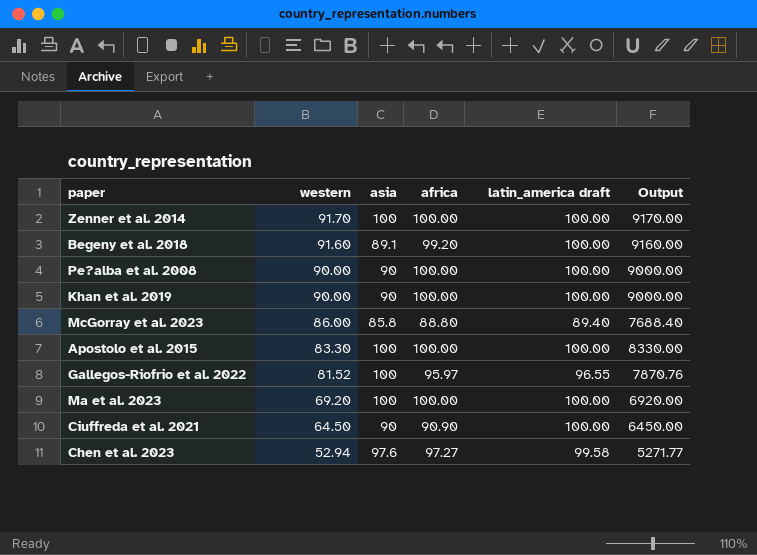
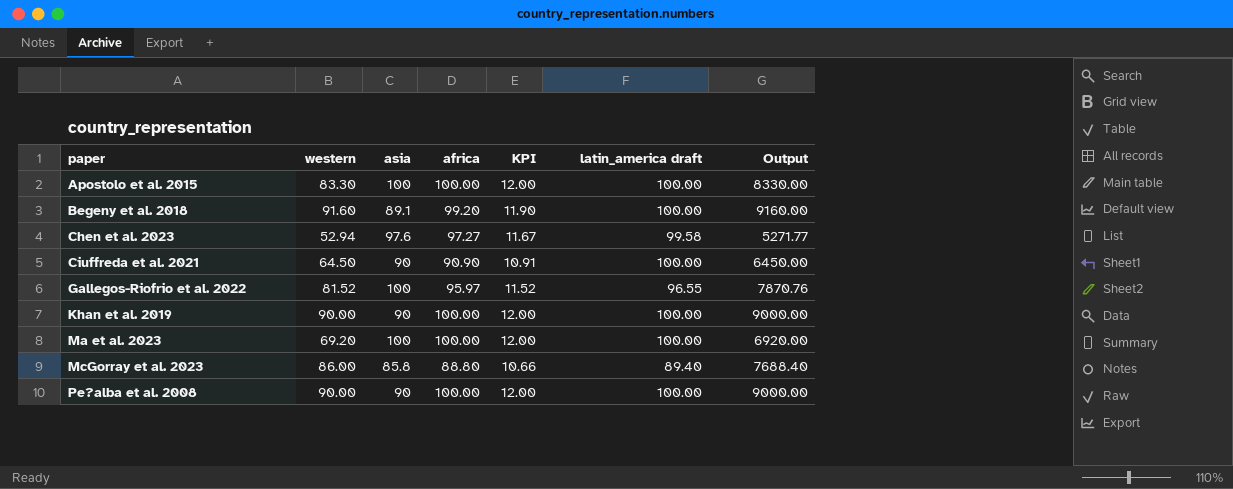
row order: western descending -> paper ascending
column KPI | formula: none -> [africa] * 0.12
row Zenner et al. 2014: 91.70 | 100 | 100.00 | 100.00 | 9170.00 -> none

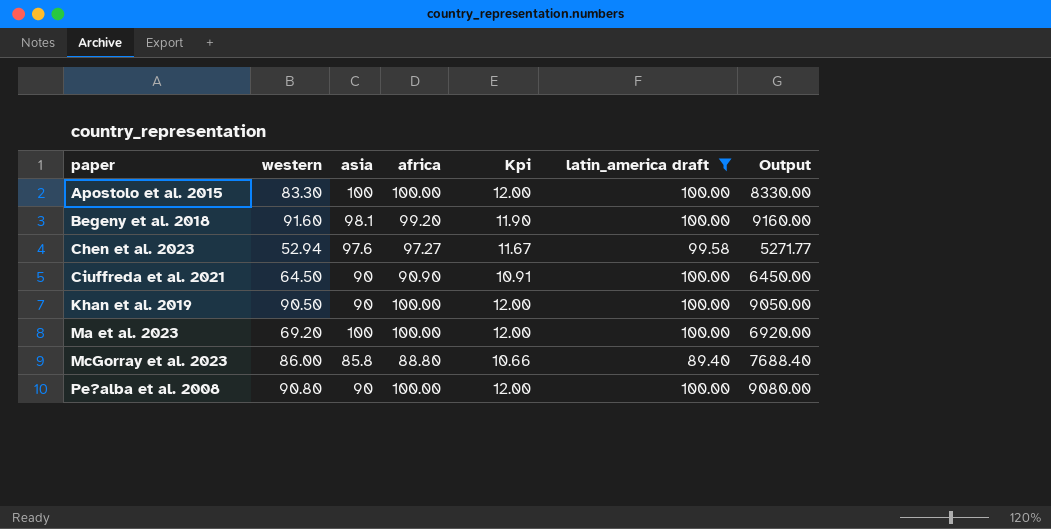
filter: none -> latin_america draft != 96.55
column name: KPI -> Kpi
Begeny et al. 2018 | asia: 89.1 -> 98.1
Khan et al. 2019 | western: 90.00 -> 90.50
Khan et al. 2019 | Output: 9000.00 -> 9050.00
Pe?alba et al. 2008 | western: 90.00 -> 90.80
Pe?alba et al. 2008 | Output: 9000.00 -> 9080.00

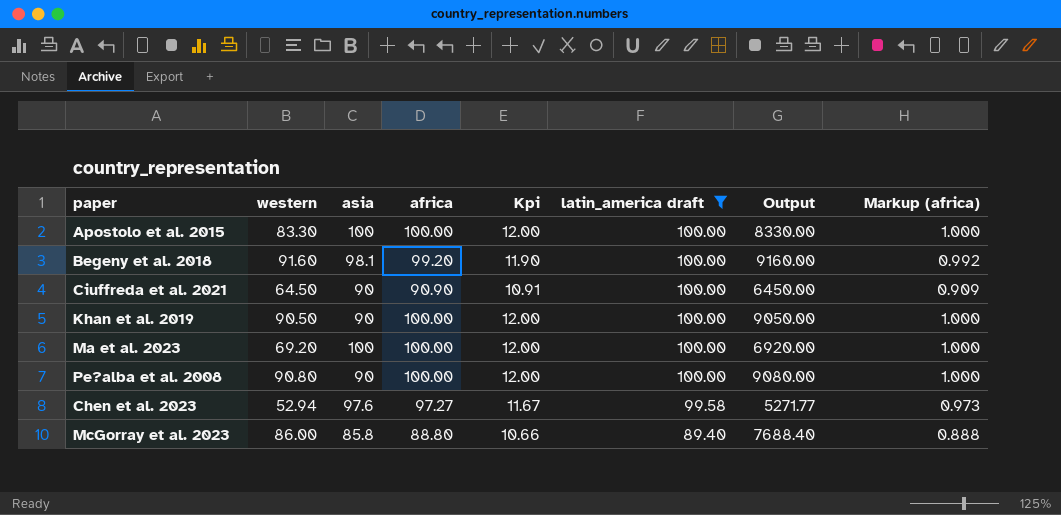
row order: paper ascending -> latin_america draft descending
column Markup (africa) | formula: none -> [africa] * 0.01

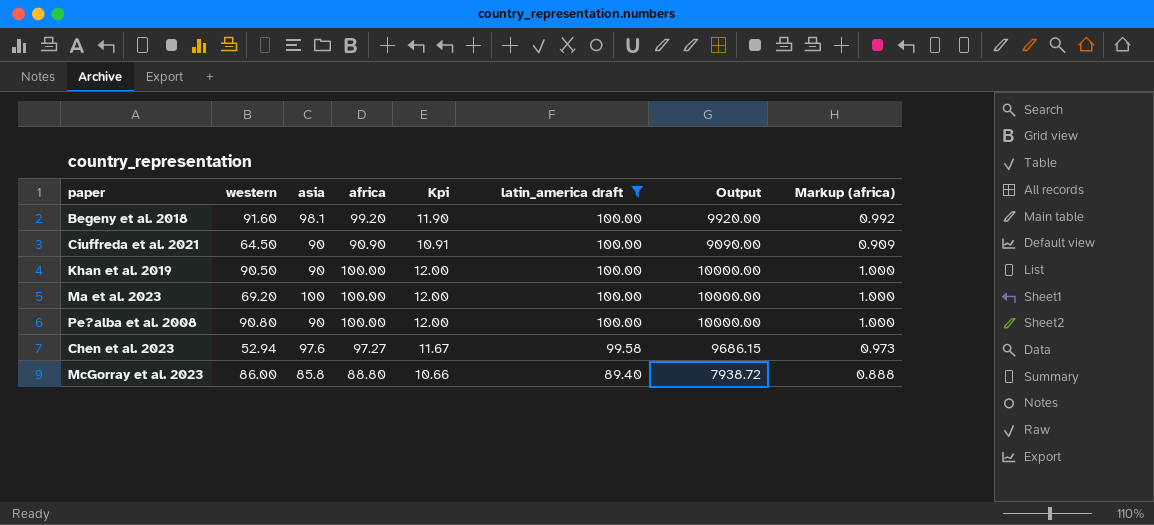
column Output | formula: [western] * [latin_america draft] -> [africa] * [latin_america draft]
row Apostolo et al. 2015: 83.30 | 100 | 100.00 | 12.00 | 100.00 | 8330.00 | 1.000 -> none

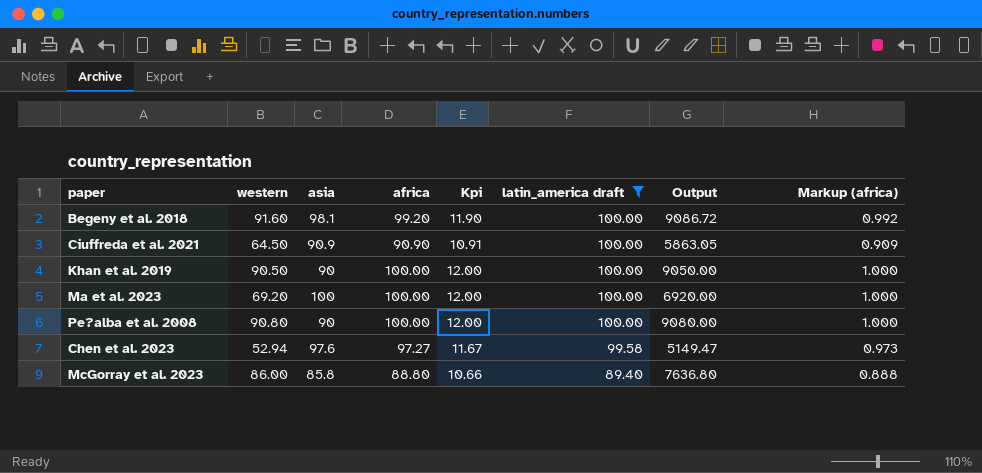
column Output | formula: [africa] * [latin_america draft] -> [western] * [africa]
Ciuffreda et al. 2021 | asia: 90 -> 90.9

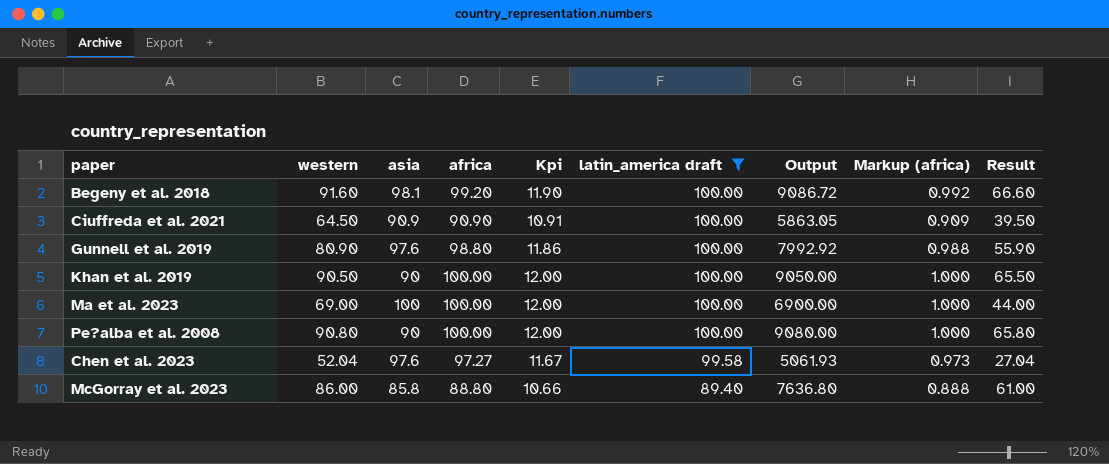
column Result | formula: none -> [western] - 25
row Gunnell et al. 2019: none -> 80.90 | 97.6 | 98.80 | 11.86 | 100.00 | 7992.92 | 0.988 | 55.90
Ma et al. 2023 | western: 69.20 -> 69.00
Ma et al. 2023 | Output: 6920.00 -> 6900.00
Chen et al. 2023 | western: 52.94 -> 52.04
Chen et al. 2023 | Output: 5149.47 -> 5061.93

